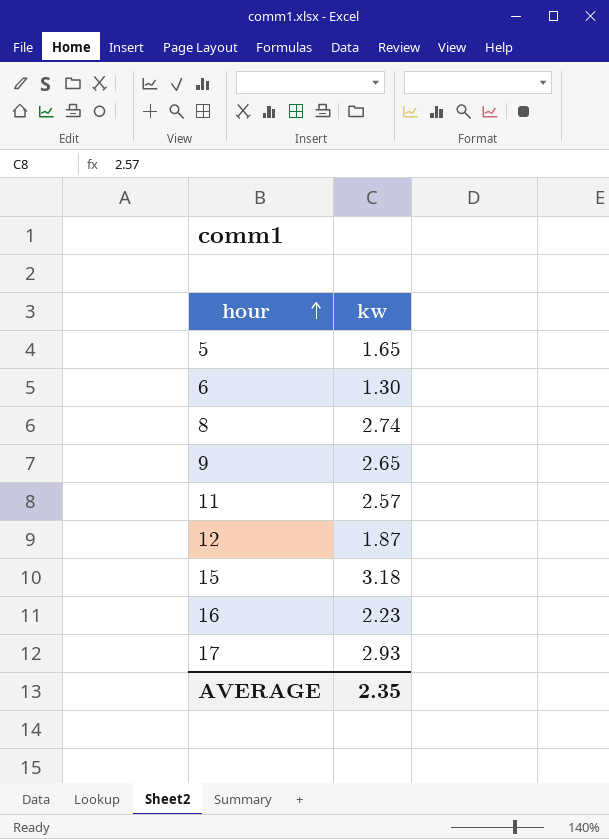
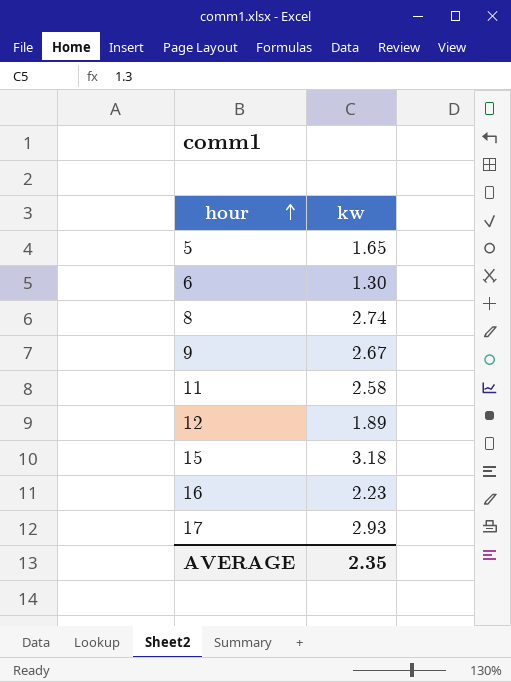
9 | kw: 2.65 -> 2.67
11 | kw: 2.57 -> 2.58
12 | kw: 1.87 -> 1.89

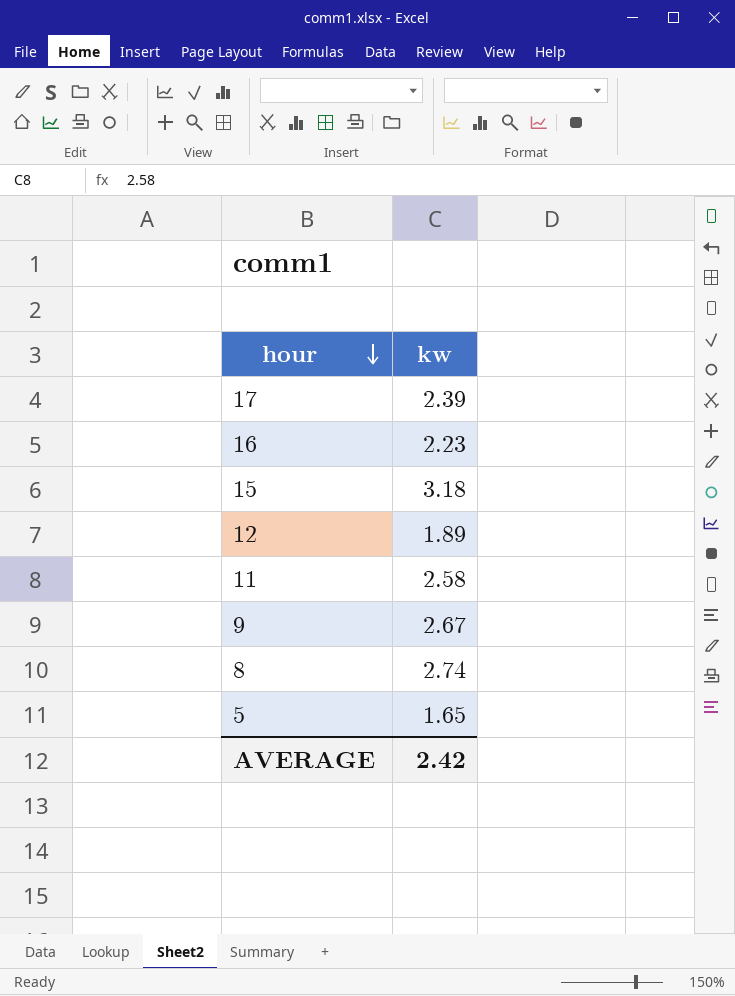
row order: hour ascending -> hour descending
row 6: 1.30 -> none
17 | kw: 2.93 -> 2.39
AVERAGE | kw: 2.35 -> 2.42

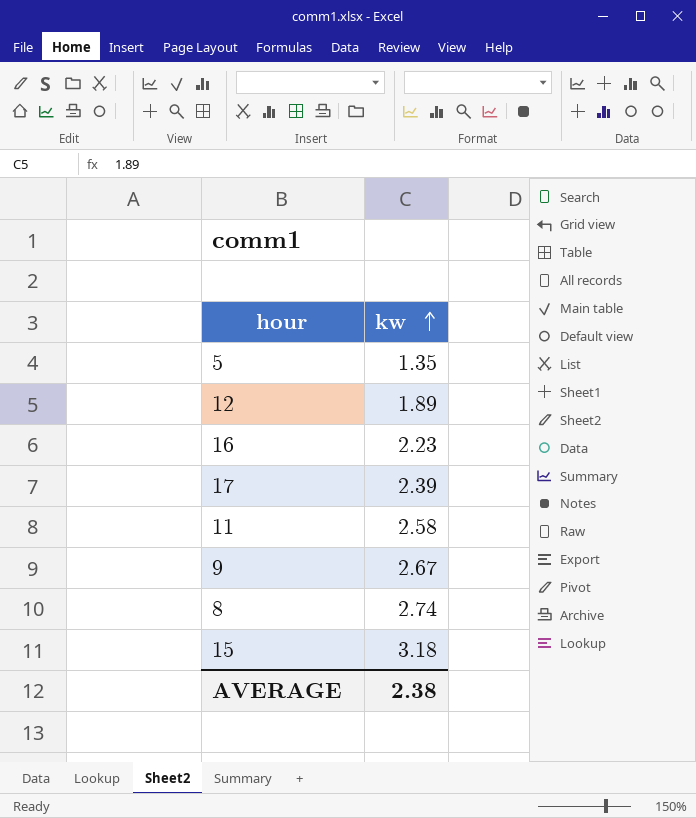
row order: hour descending -> kw ascending
5 | kw: 1.65 -> 1.35
AVERAGE | kw: 2.42 -> 2.38

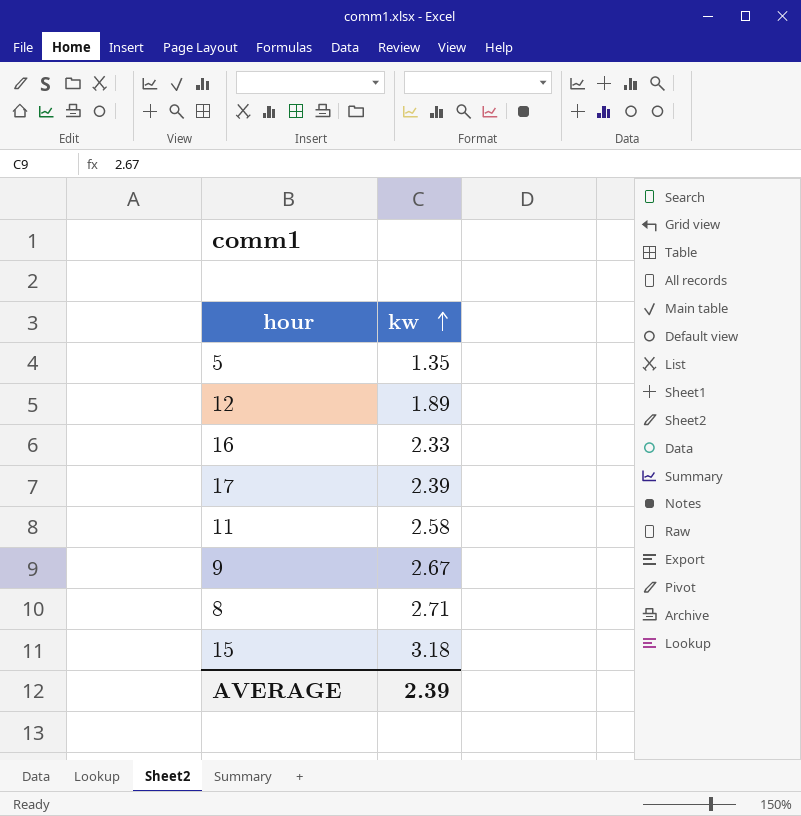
16 | kw: 2.23 -> 2.33
8 | kw: 2.74 -> 2.71
AVERAGE | kw: 2.38 -> 2.39

